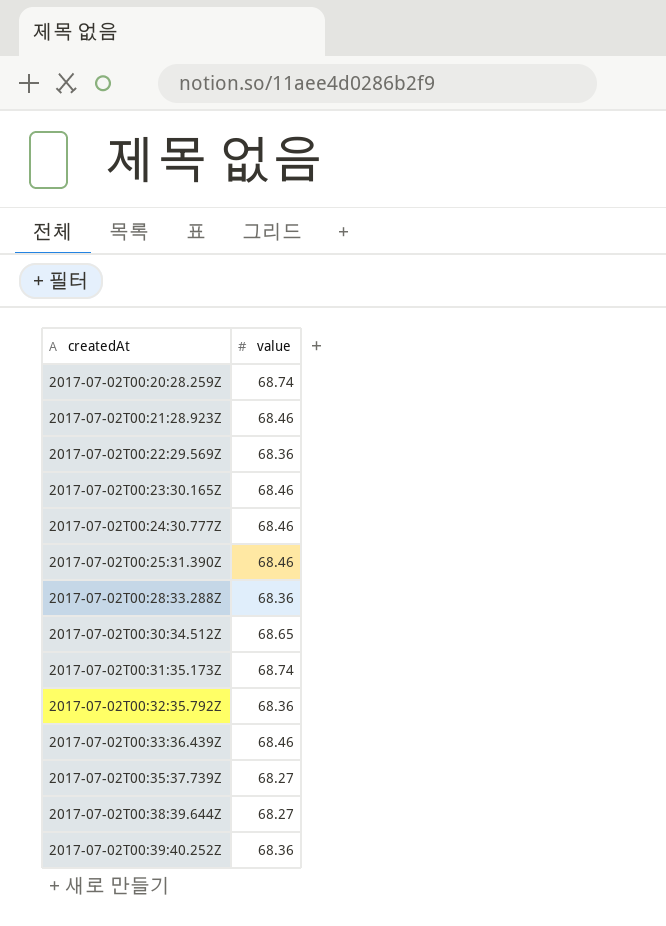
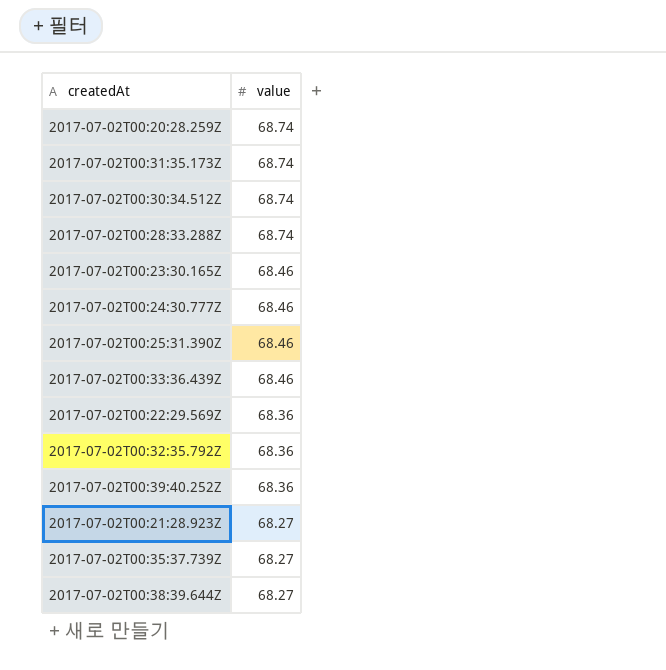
row order: createdAt ascending -> value descending
2017-07-02T00:30:34.512Z | value: 68.65 -> 68.74
2017-07-02T00:28:33.288Z | value: 68.36 -> 68.74
2017-07-02T00:21:28.923Z | value: 68.46 -> 68.27

